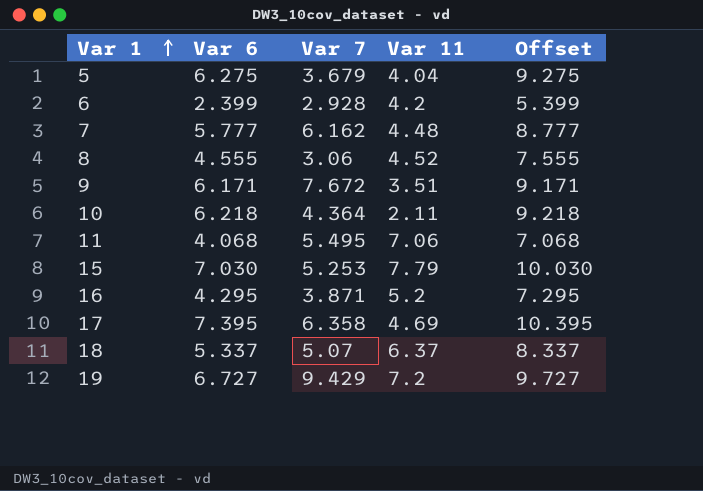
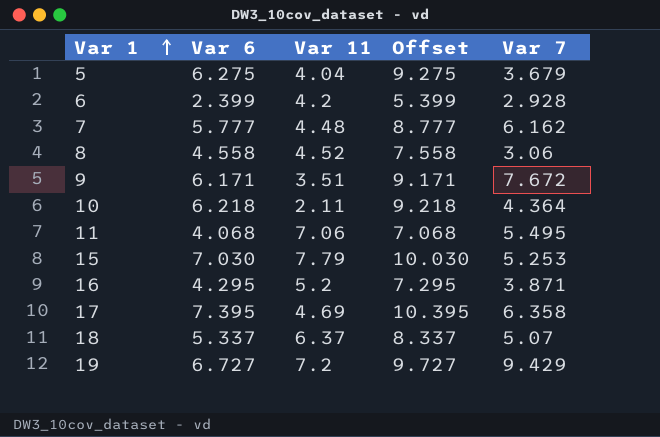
column Var 7 | position: 3 -> 5
8 | Var 6: 4.555 -> 4.558
8 | Offset: 7.555 -> 7.558

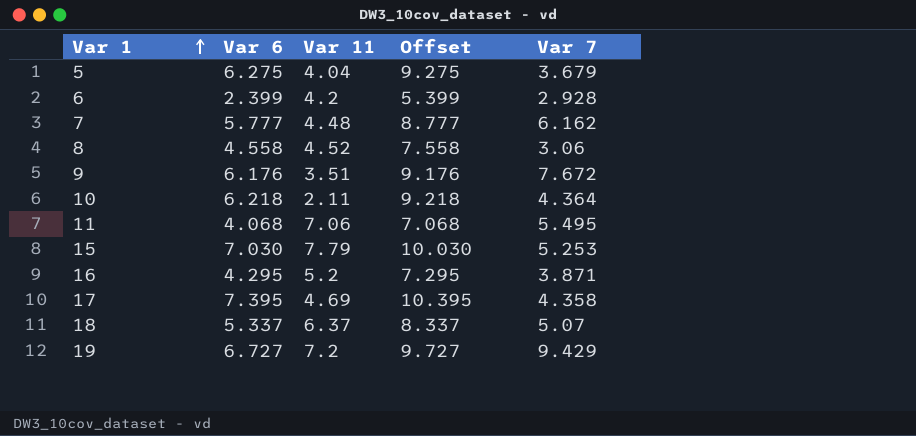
9 | Var 6: 6.171 -> 6.176
9 | Offset: 9.171 -> 9.176
17 | Var 7: 6.358 -> 4.358

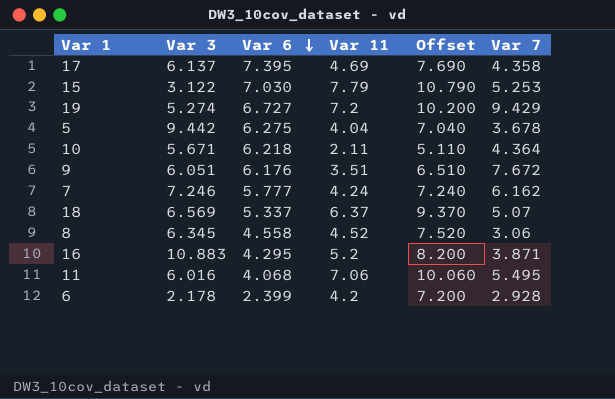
row order: Var 1 ascending -> Var 6 descending
column Var 3 | position: none -> 2
column Offset | formula: [Var 6] + 3 -> [Var 11] + 3
5 | Var 7: 3.679 -> 3.678
7 | Var 11: 4.48 -> 4.24

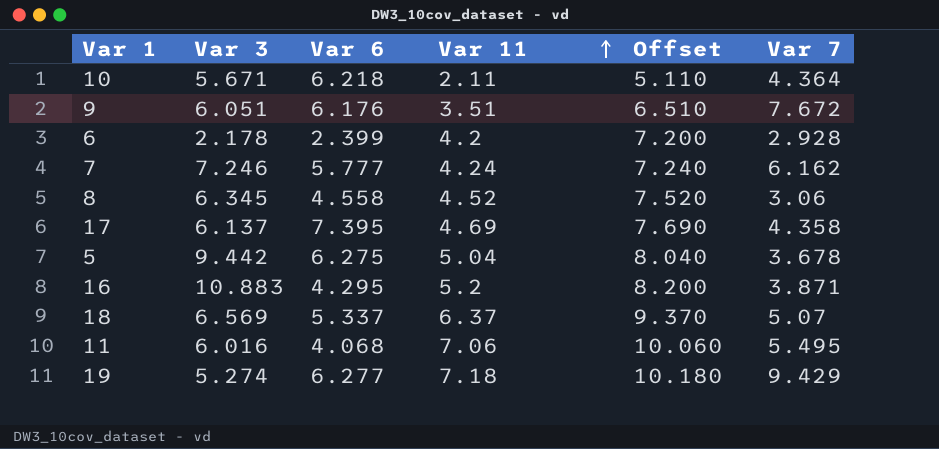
row order: Var 6 descending -> Var 11 ascending
row 15: 3.122 | 7.030 | 7.79 | 10.790 | 5.253 -> none
5 | Var 11: 4.04 -> 5.04
5 | Offset: 7.040 -> 8.040
19 | Var 6: 6.727 -> 6.277
19 | Var 11: 7.2 -> 7.18
19 | Offset: 10.200 -> 10.180

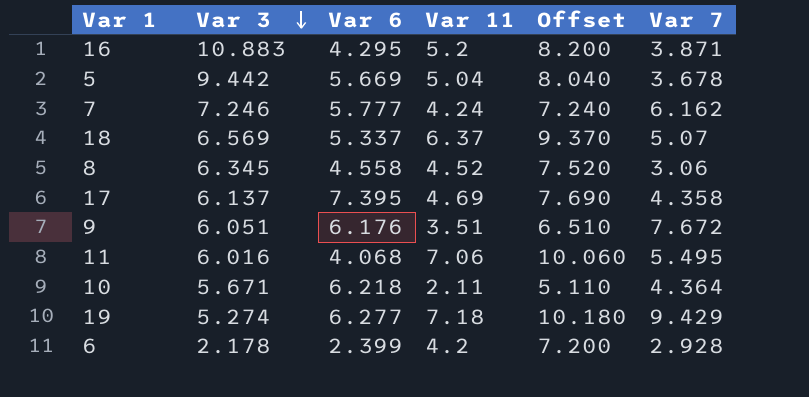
row order: Var 11 ascending -> Var 3 descending
5 | Var 6: 6.275 -> 5.669

